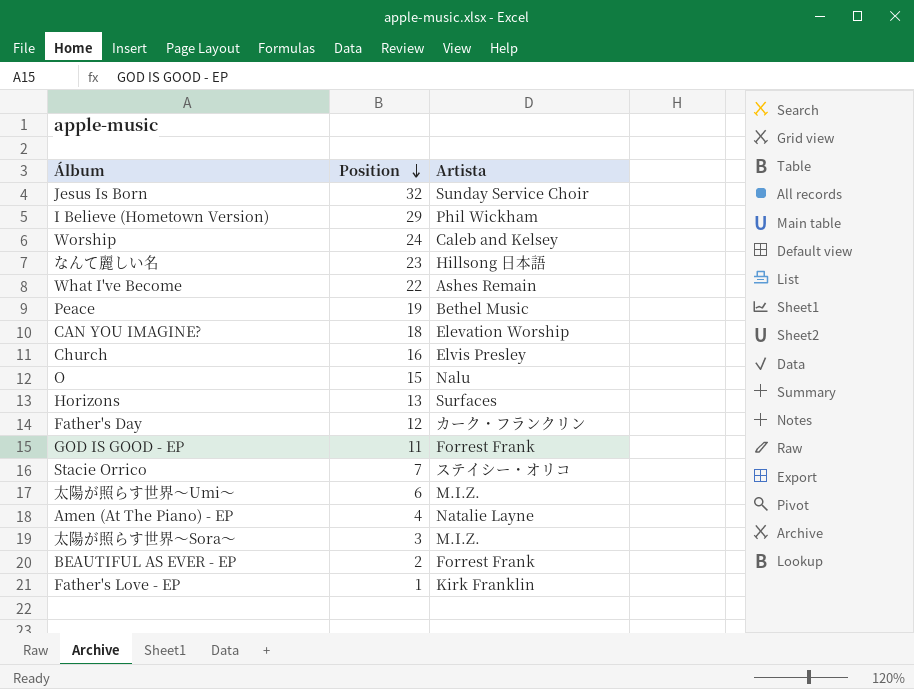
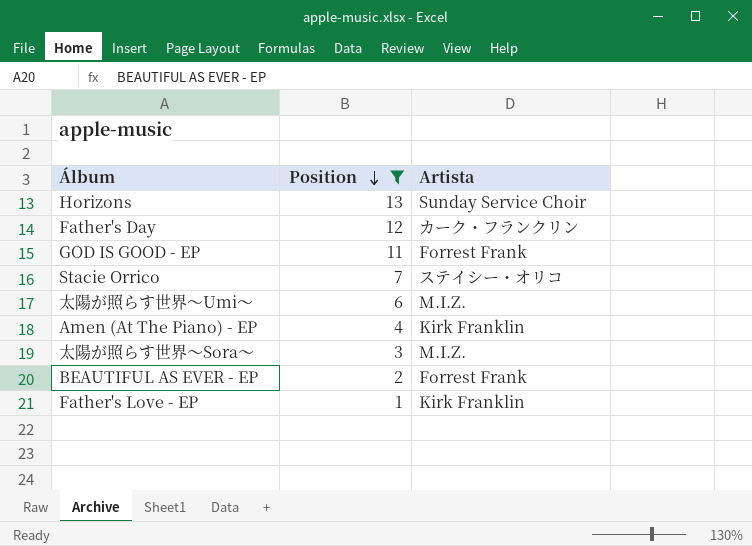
filter: none -> Position <= 13
Horizons | Artista: Surfaces -> Sunday Service Choir
Amen (At The Piano) - EP | Artista: Natalie Layne -> Kirk Franklin

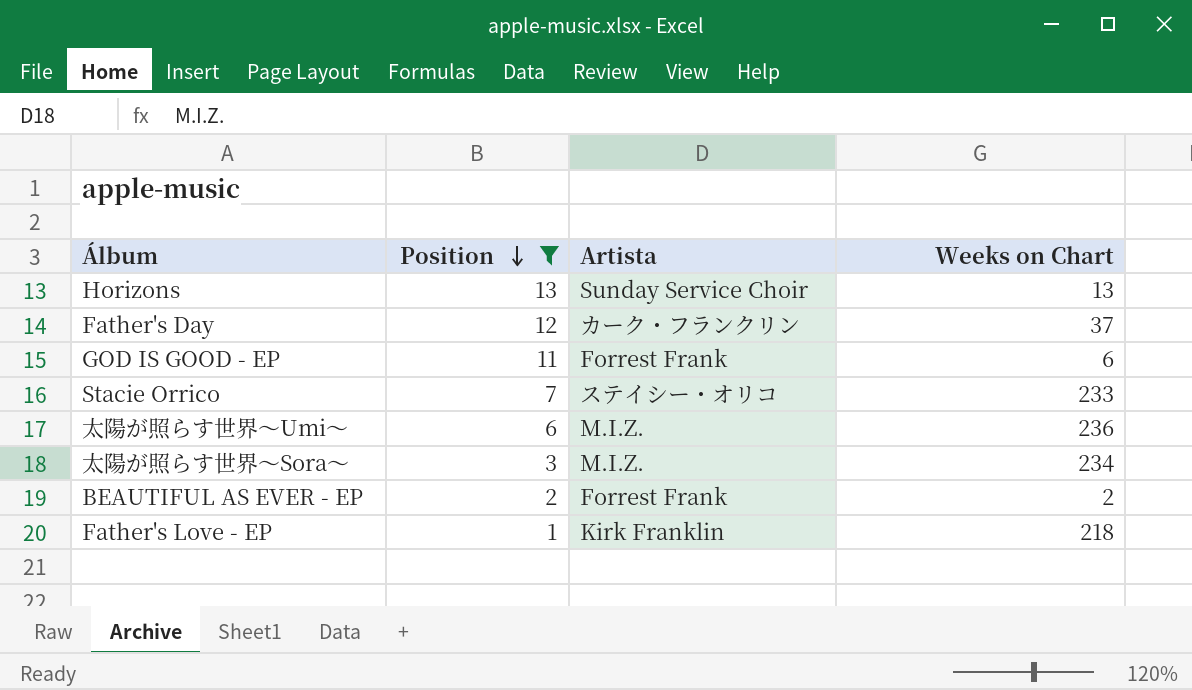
column Weeks on Chart | position: none -> 4
row Amen (At The Piano) - EP: 4 | Kirk Franklin -> none

